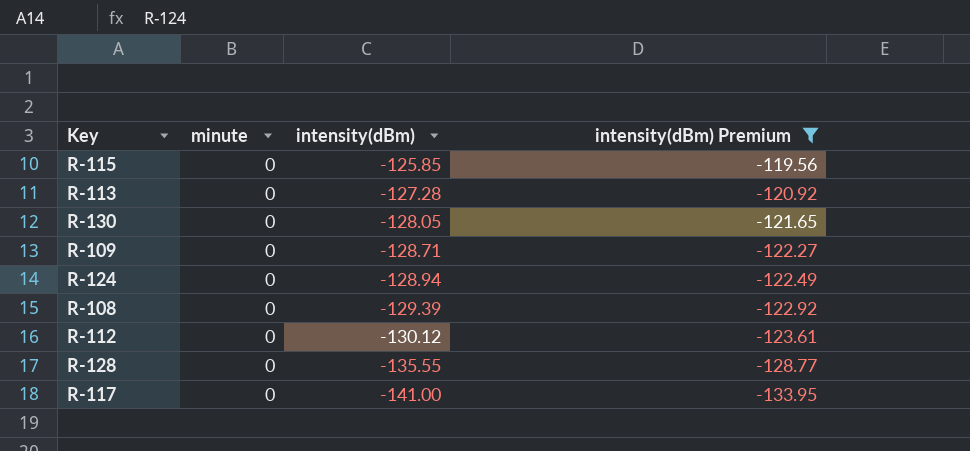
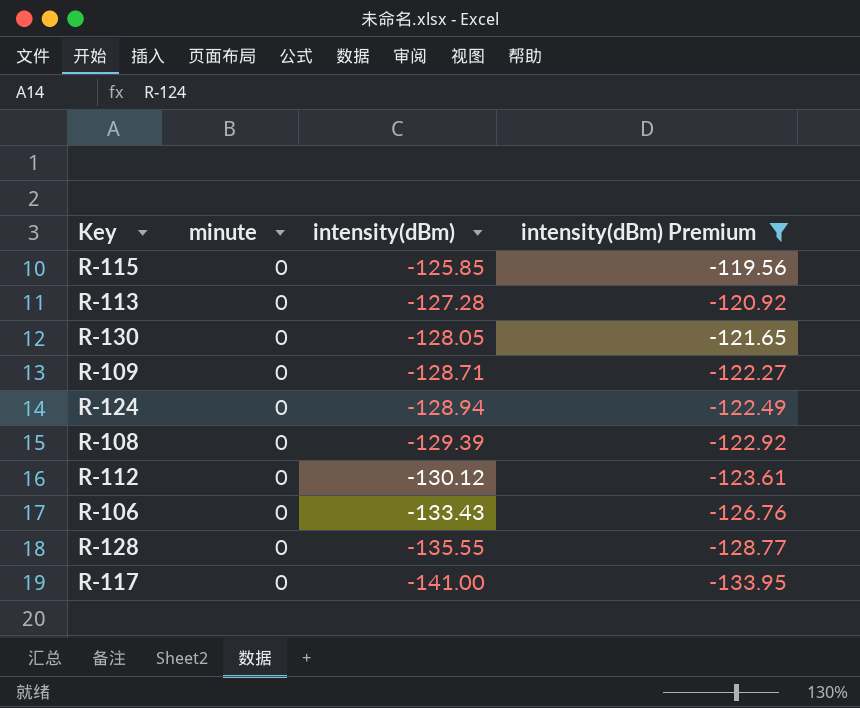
row R-106: none -> 0 | -133.43 | -126.76

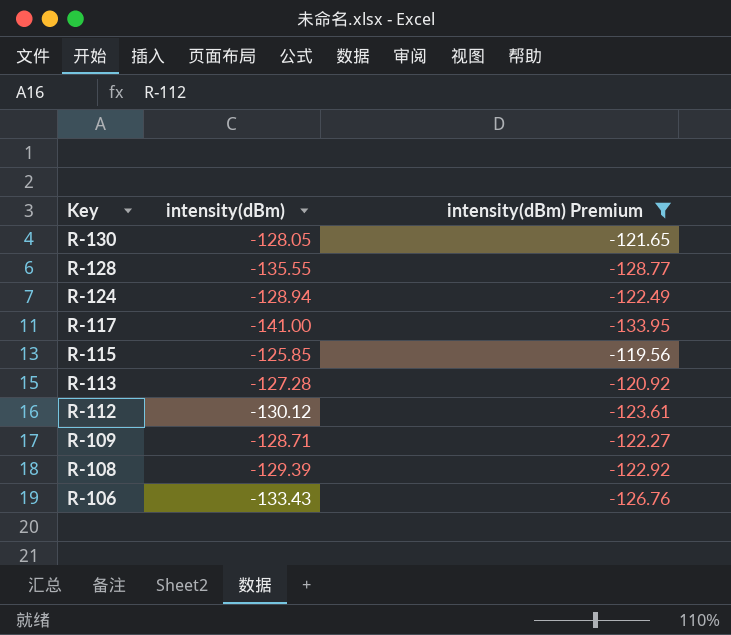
row order: intensity(dBm) descending -> Key descending
column minute | position: 2 -> none

